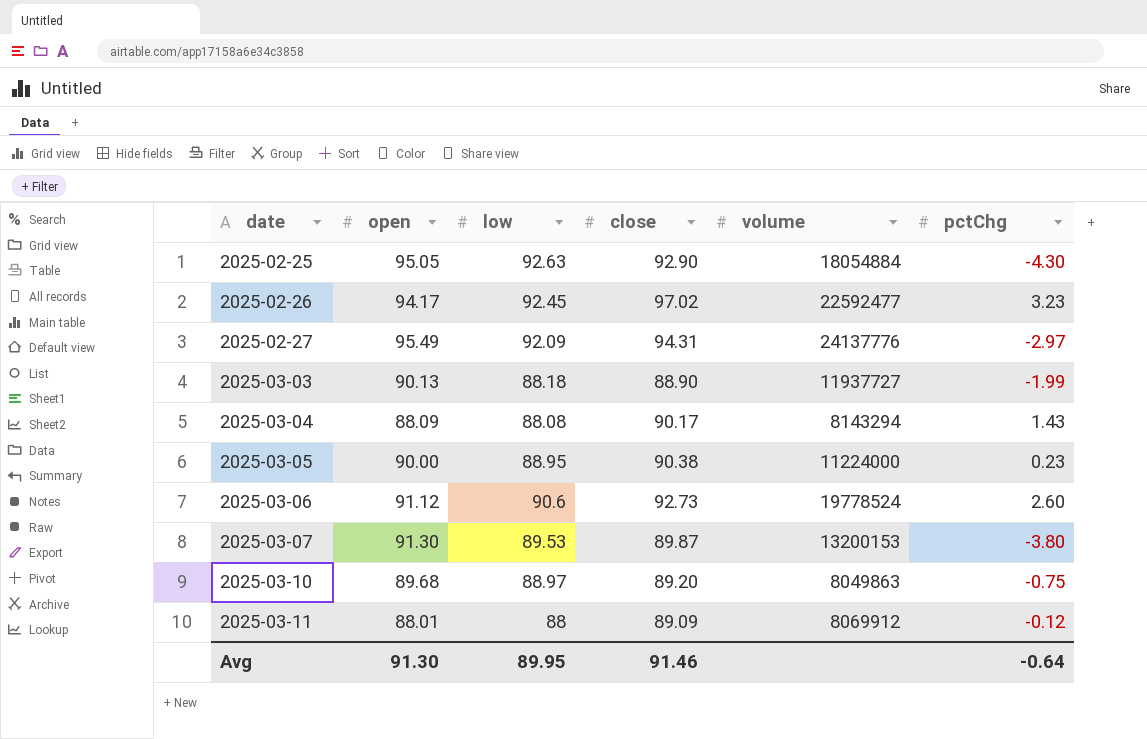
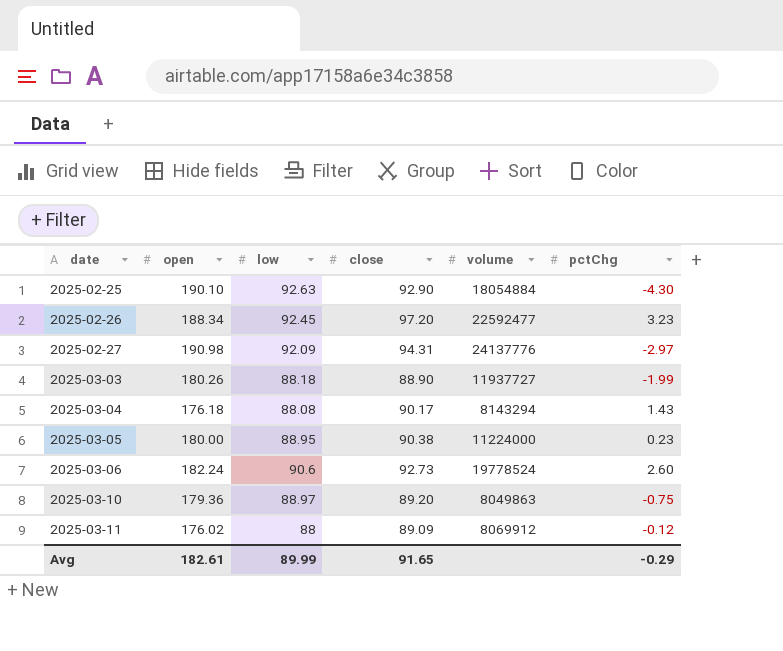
row 2025-03-07: 91.30 | 89.53 | 89.87 | 13200153 | -3.80 -> none
2025-02-25 | open: 95.05 -> 190.10
2025-02-26 | open: 94.17 -> 188.34
2025-02-26 | close: 97.02 -> 97.20
2025-02-27 | open: 95.49 -> 190.98
2025-03-03 | open: 90.13 -> 180.26
2025-03-04 | open: 88.09 -> 176.18
2025-03-05 | open: 90.00 -> 180.00
2025-03-06 | open: 91.12 -> 182.24
2025-03-10 | open: 89.68 -> 179.36
2025-03-11 | open: 88.01 -> 176.02
Avg | open: 91.30 -> 182.61
Avg | low: 89.95 -> 89.99
Avg | close: 91.46 -> 91.65
Avg | pctChg: -0.64 -> -0.29

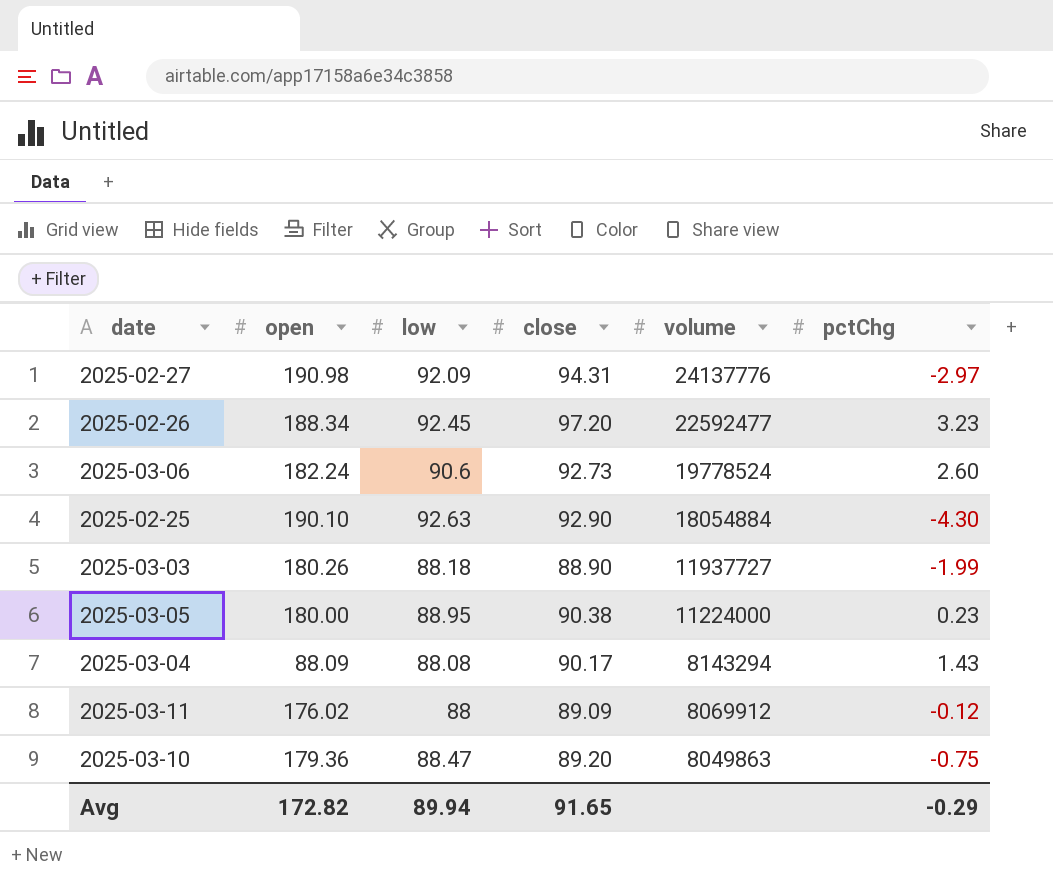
row order: date ascending -> volume descending
2025-03-04 | open: 176.18 -> 88.09
2025-03-10 | low: 88.97 -> 88.47
Avg | open: 182.61 -> 172.82
Avg | low: 89.99 -> 89.94

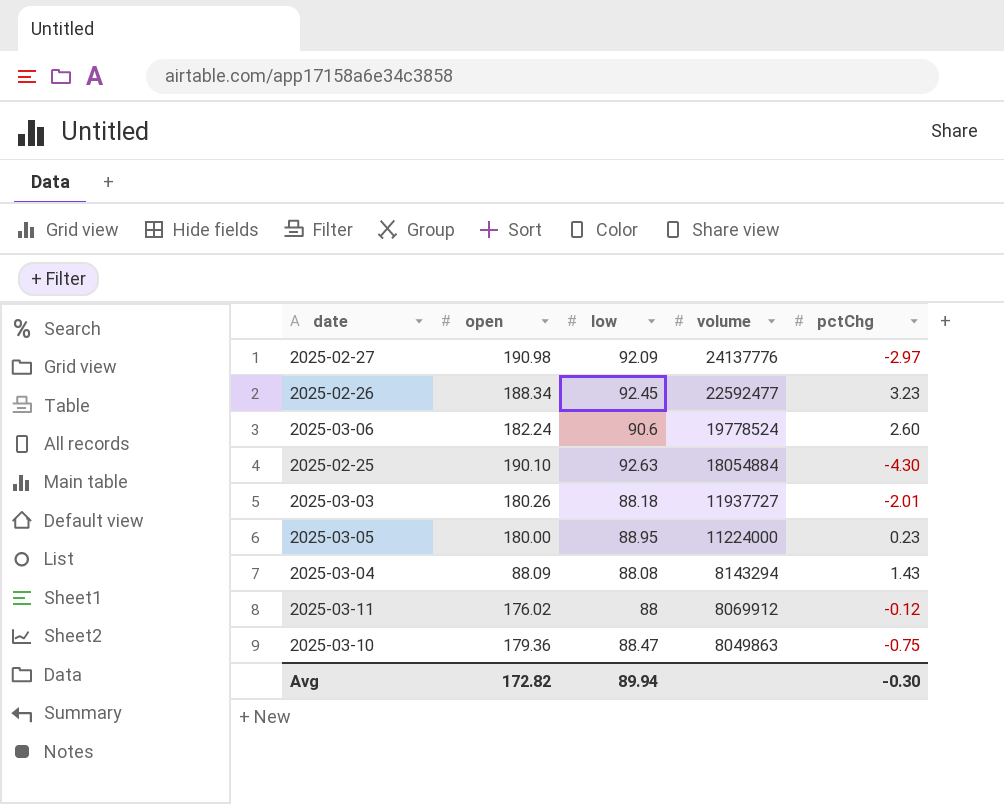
column close | position: 4 -> none
2025-03-03 | pctChg: -1.99 -> -2.01
Avg | pctChg: -0.29 -> -0.30

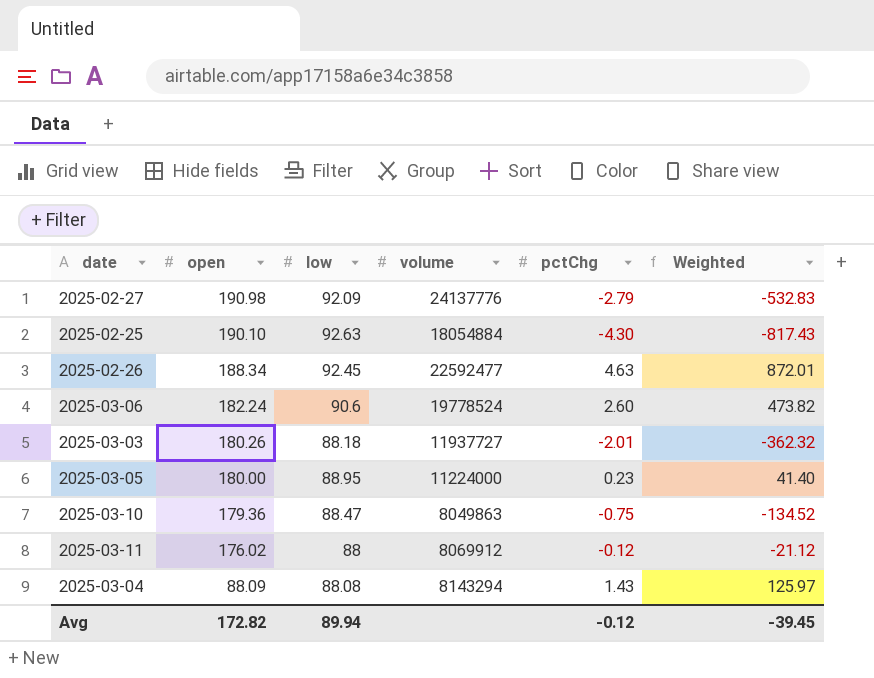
row order: volume descending -> open descending
column Weighted | formula: none -> [open] * [pctChg]
2025-02-27 | pctChg: -2.97 -> -2.79
2025-02-26 | pctChg: 3.23 -> 4.63
Avg | pctChg: -0.30 -> -0.12

